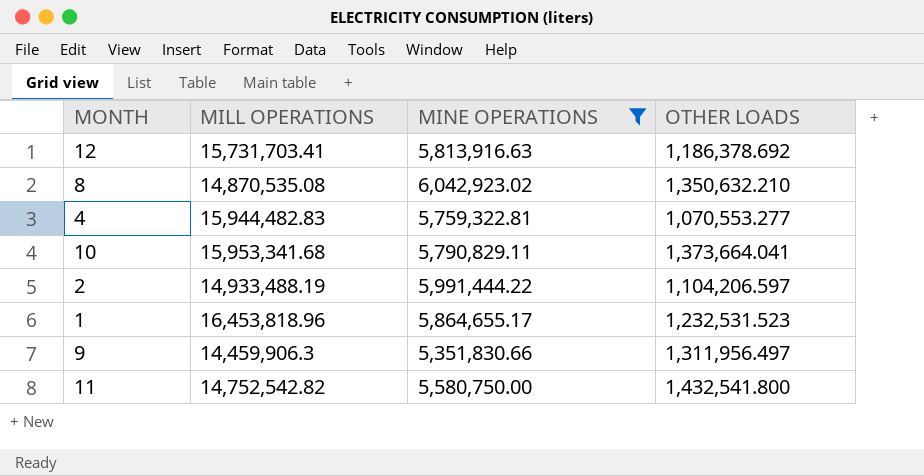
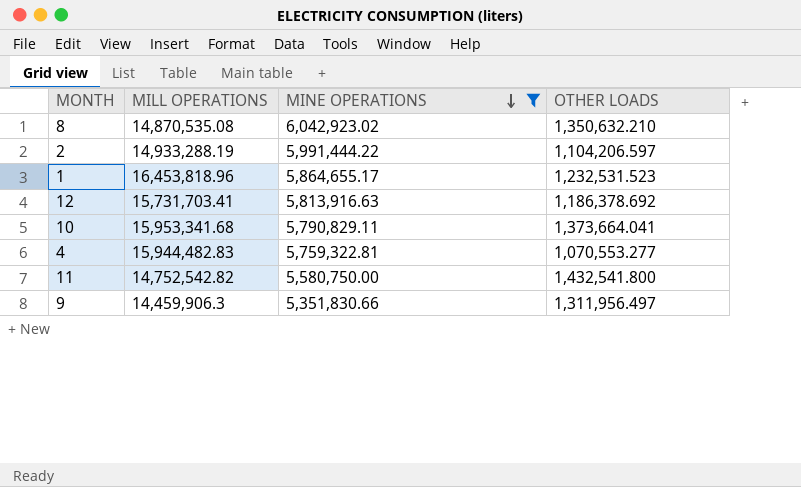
row order: none -> MINE OPERATIONS descending
2 | MILL OPERATIONS: 14,933,488.19 -> 14,933,288.19

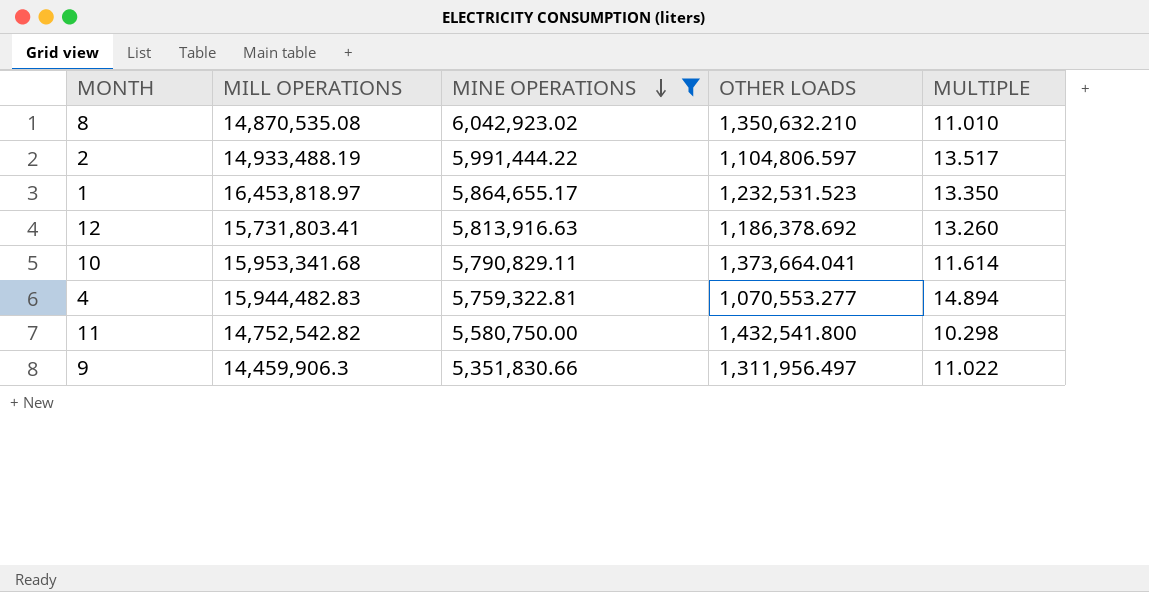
column MULTIPLE | formula: none -> [MILL OPERATIONS] / [OTHER LOADS]
2 | MILL OPERATIONS: 14,933,288.19 -> 14,933,488.19
2 | OTHER LOADS: 1,104,206.597 -> 1,104,806.597
1 | MILL OPERATIONS: 16,453,818.96 -> 16,453,818.97
12 | MILL OPERATIONS: 15,731,703.41 -> 15,731,803.41

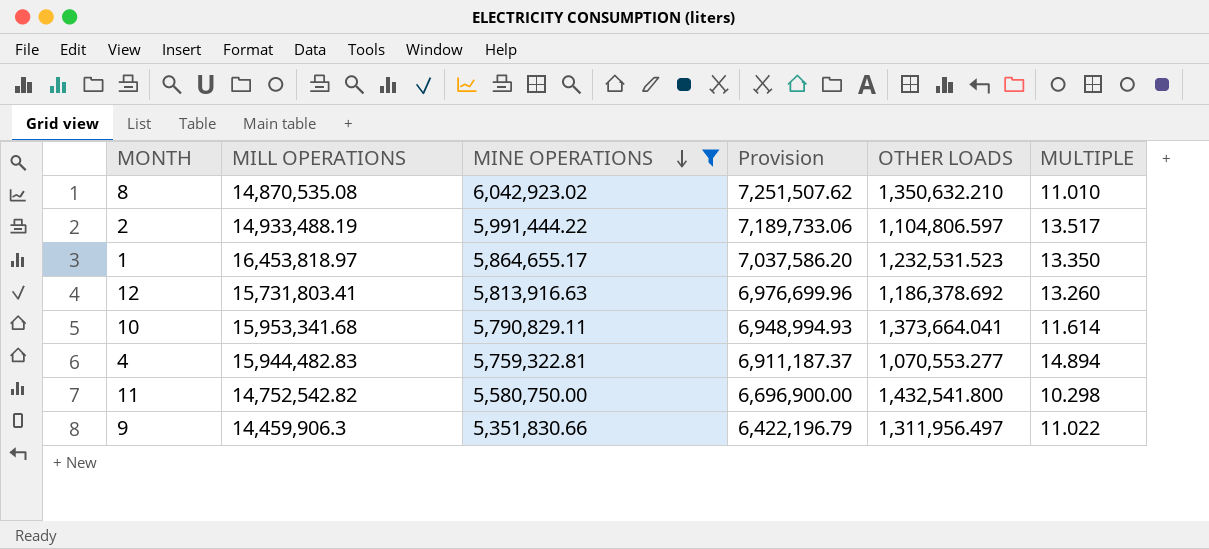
column Provision | formula: none -> [MINE OPERATIONS] * 1.2

